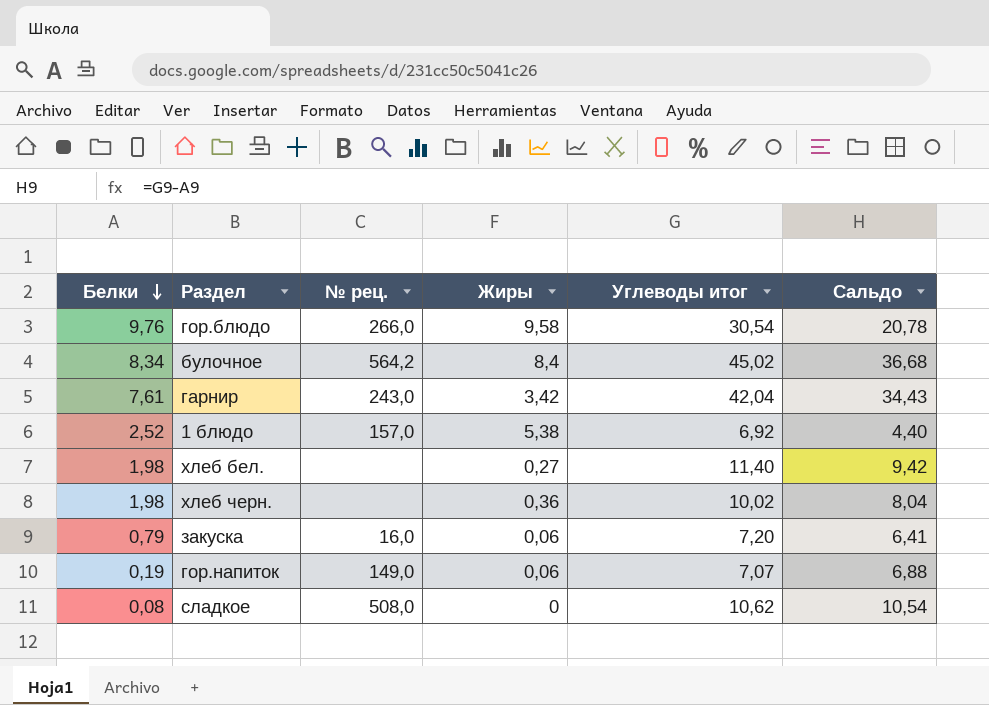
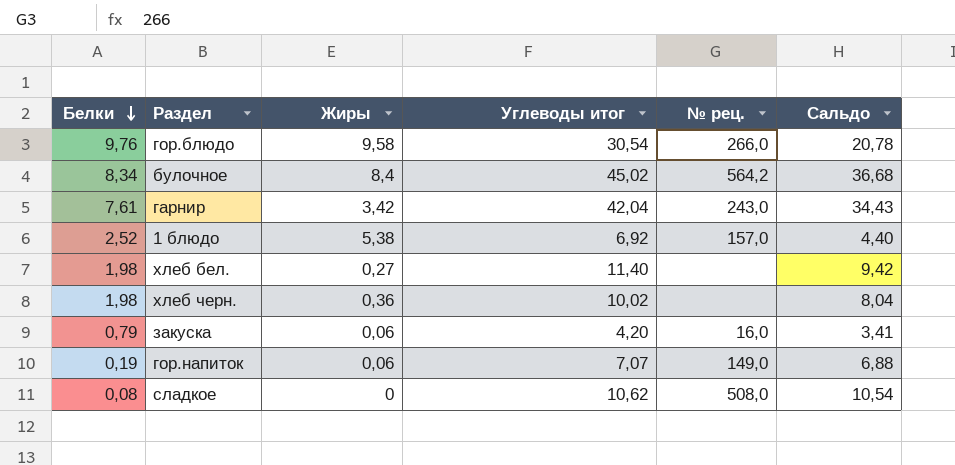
column № рец. | position: 3 -> 5
закуска | Углеводы итог: 7,20 -> 4,20
закуска | Сальдо: 6,41 -> 3,41

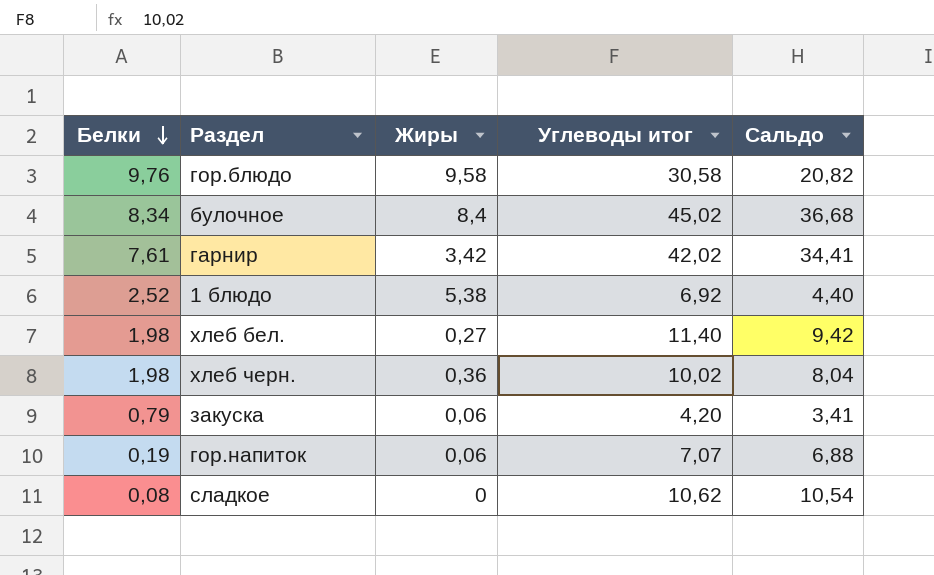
column № рец. | position: 5 -> none
гор.блюдо | Углеводы итог: 30,54 -> 30,58
гор.блюдо | Сальдо: 20,78 -> 20,82
гарнир | Углеводы итог: 42,04 -> 42,02
гарнир | Сальдо: 34,43 -> 34,41

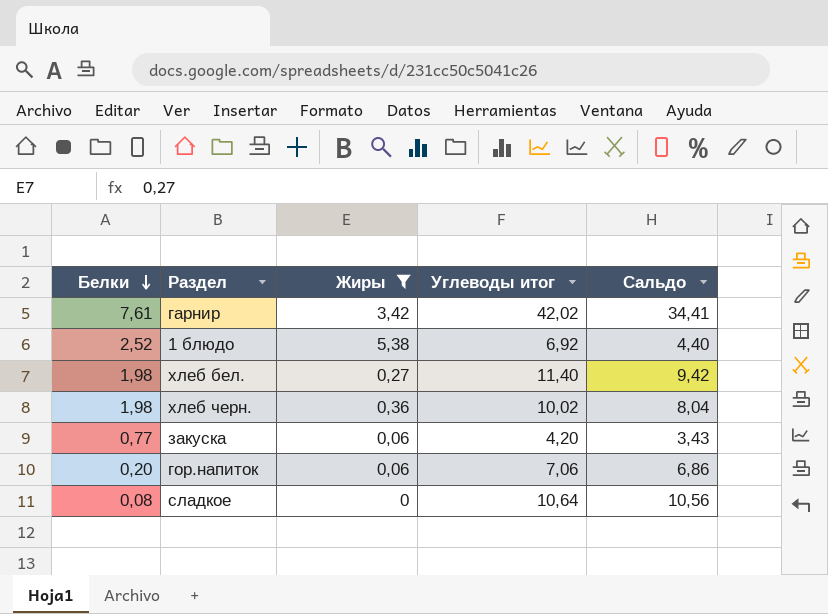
filter: none -> Жиры <= 5,38
закуска | Белки: 0,79 -> 0,77
закуска | Сальдо: 3,41 -> 3,43
гор.напиток | Белки: 0,19 -> 0,20
гор.напиток | Углеводы итог: 7,07 -> 7,06
гор.напиток | Сальдо: 6,88 -> 6,86
сладкое | Углеводы итог: 10,62 -> 10,64
сладкое | Сальдо: 10,54 -> 10,56

